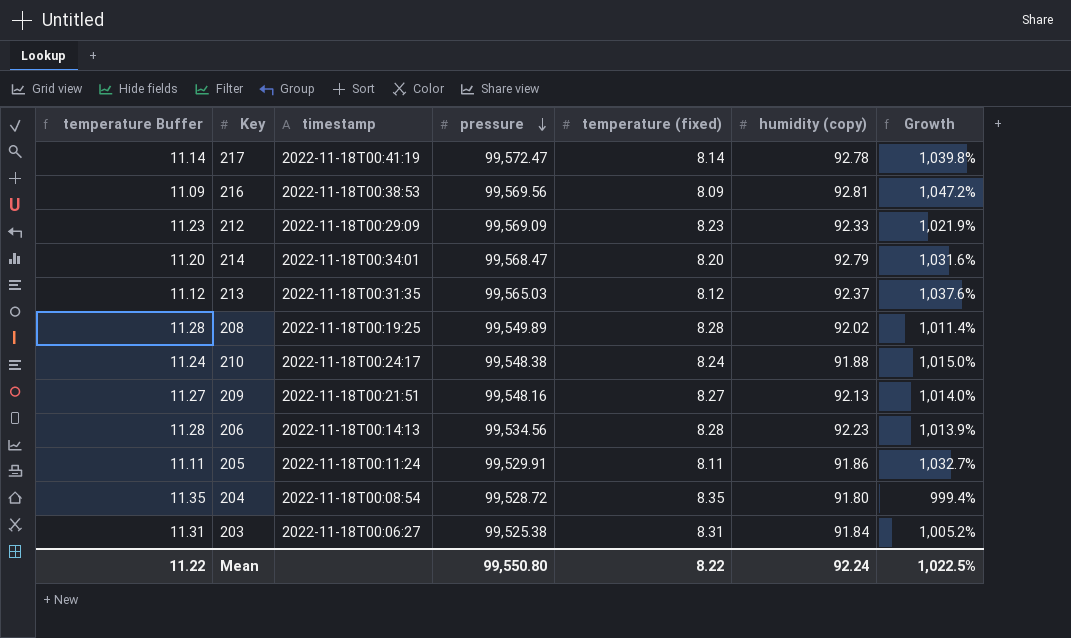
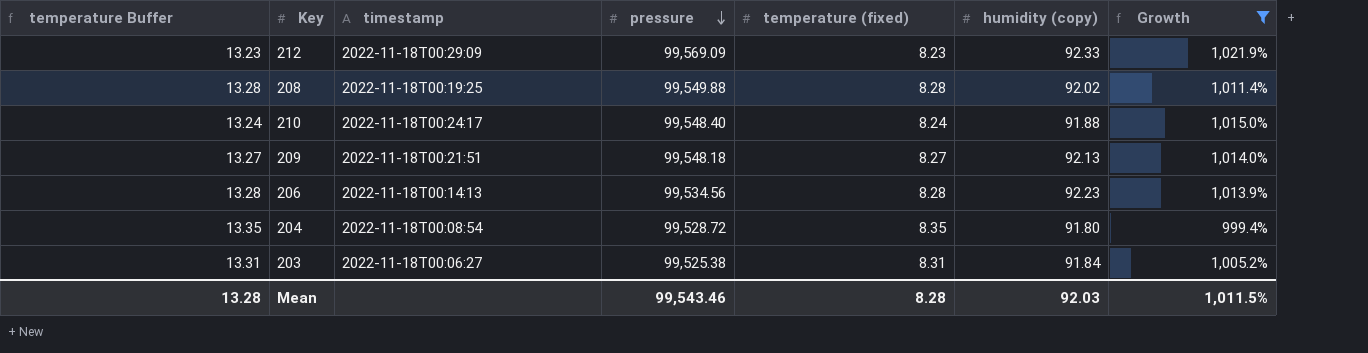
filter: none -> Growth <= 1,021.9%
column temperature Buffer | formula: [temperature (fixed)] + 3 -> [temperature (fixed)] + 5
208 | pressure: 99,549.89 -> 99,549.88
210 | pressure: 99,548.38 -> 99,548.40
209 | pressure: 99,548.16 -> 99,548.18
Mean | temperature Buffer: 11.22 -> 13.28
Mean | pressure: 99,550.80 -> 99,543.46
Mean | temperature (fixed): 8.22 -> 8.28
Mean | humidity (copy): 92.24 -> 92.03
Mean | Growth: 1,022.5% -> 1,011.5%

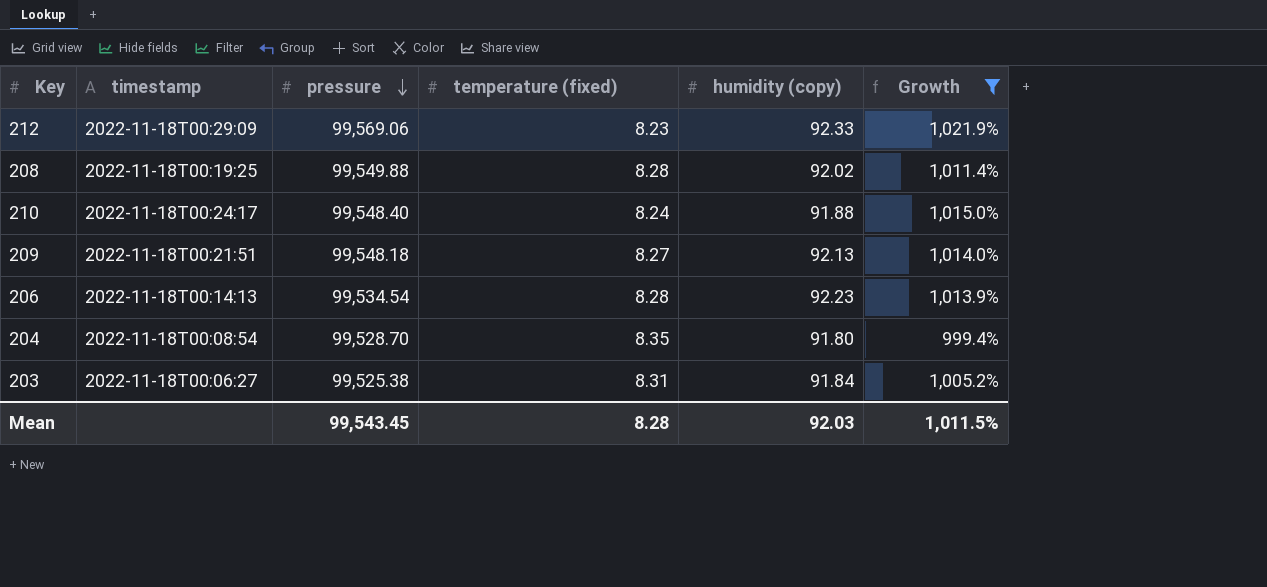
column temperature Buffer | formula: [temperature (fixed)] + 5 -> none
212 | pressure: 99,569.09 -> 99,569.06
206 | pressure: 99,534.56 -> 99,534.54
204 | pressure: 99,528.72 -> 99,528.70
Mean | pressure: 99,543.46 -> 99,543.45

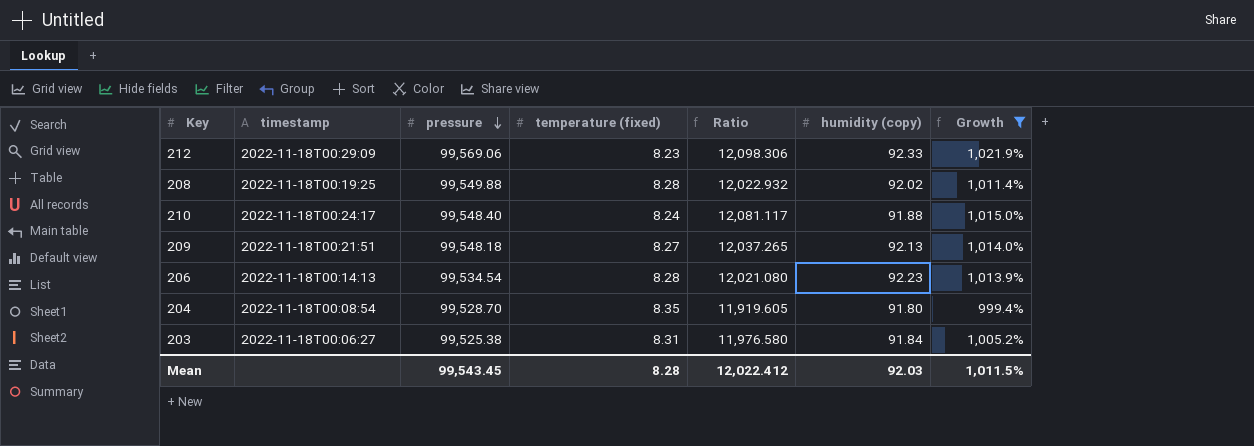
column Ratio | formula: none -> [pressure] / [temperature (fixed)]

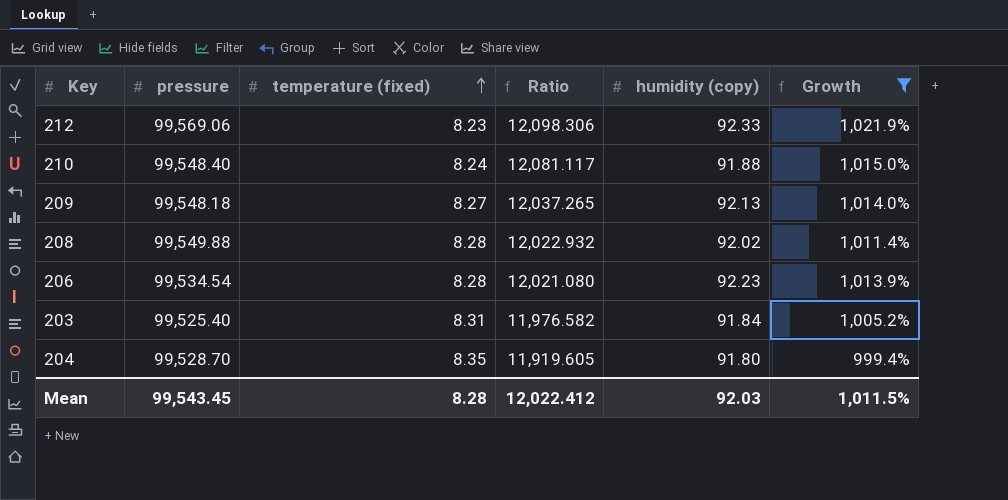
row order: pressure descending -> temperature (fixed) ascending
column timestamp | position: 2 -> none
203 | pressure: 99,525.38 -> 99,525.40
203 | Ratio: 11,976.580 -> 11,976.582

